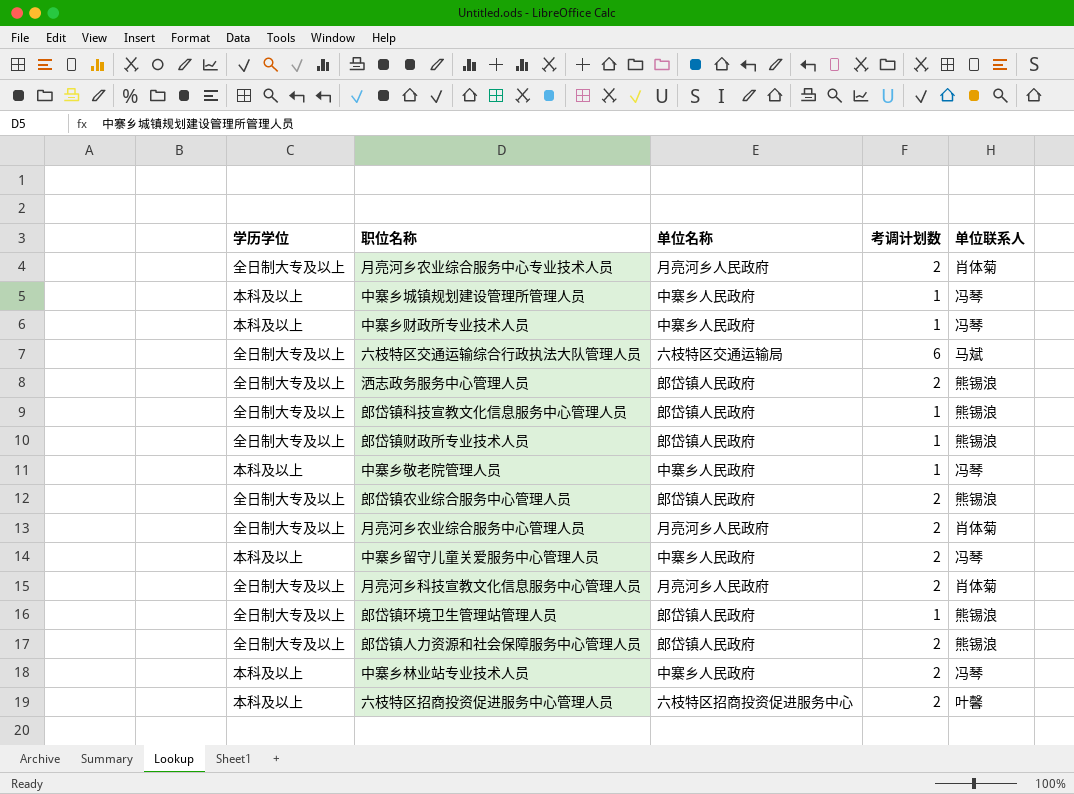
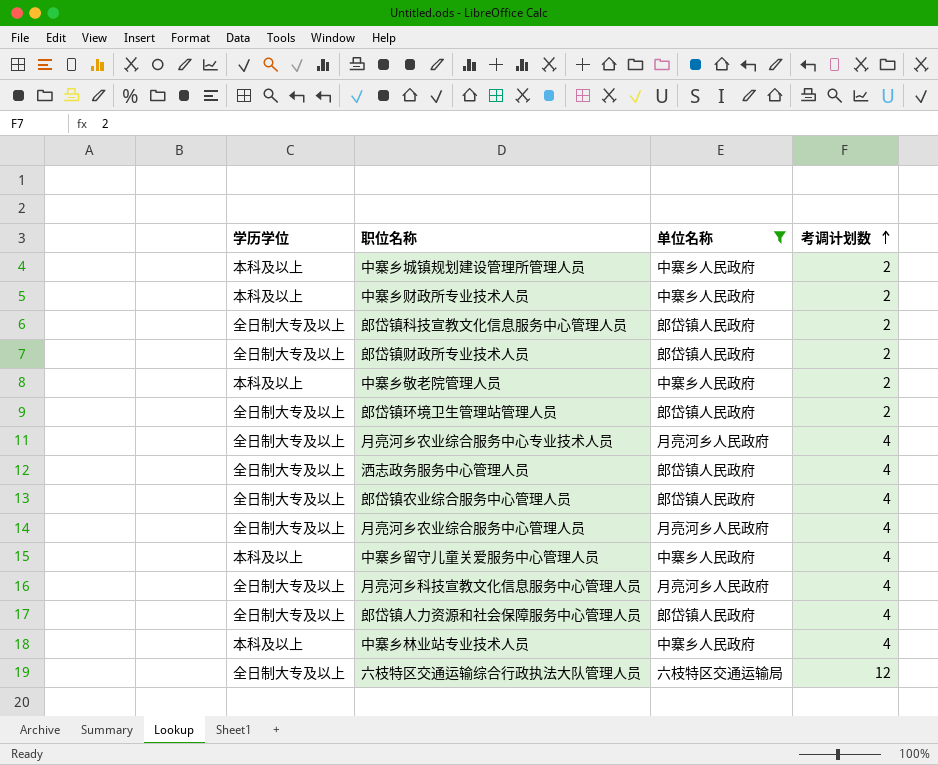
filter: none -> 单位名称 != 六枝特区招商投资促进服务中心
row order: none -> 考调计划数 ascending
column 单位联系人 | position: 5 -> none
中寨乡城镇规划建设管理所管理人员 | 考调计划数: 1 -> 2
中寨乡财政所专业技术人员 | 考调计划数: 1 -> 2
郎岱镇科技宣教文化信息服务中心管理人员 | 考调计划数: 1 -> 2
郎岱镇财政所专业技术人员 | 考调计划数: 1 -> 2
中寨乡敬老院管理人员 | 考调计划数: 1 -> 2
郎岱镇环境卫生管理站管理人员 | 考调计划数: 1 -> 2
月亮河乡农业综合服务中心专业技术人员 | 考调计划数: 2 -> 4
洒志政务服务中心管理人员 | 考调计划数: 2 -> 4
郎岱镇农业综合服务中心管理人员 | 考调计划数: 2 -> 4
月亮河乡农业综合服务中心管理人员 | 考调计划数: 2 -> 4
中寨乡留守儿童关爱服务中心管理人员 | 考调计划数: 2 -> 4
月亮河乡科技宣教文化信息服务中心管理人员 | 考调计划数: 2 -> 4
郎岱镇人力资源和社会保障服务中心管理人员 | 考调计划数: 2 -> 4
中寨乡林业站专业技术人员 | 考调计划数: 2 -> 4
六枝特区交通运输综合行政执法大队管理人员 | 考调计划数: 6 -> 12

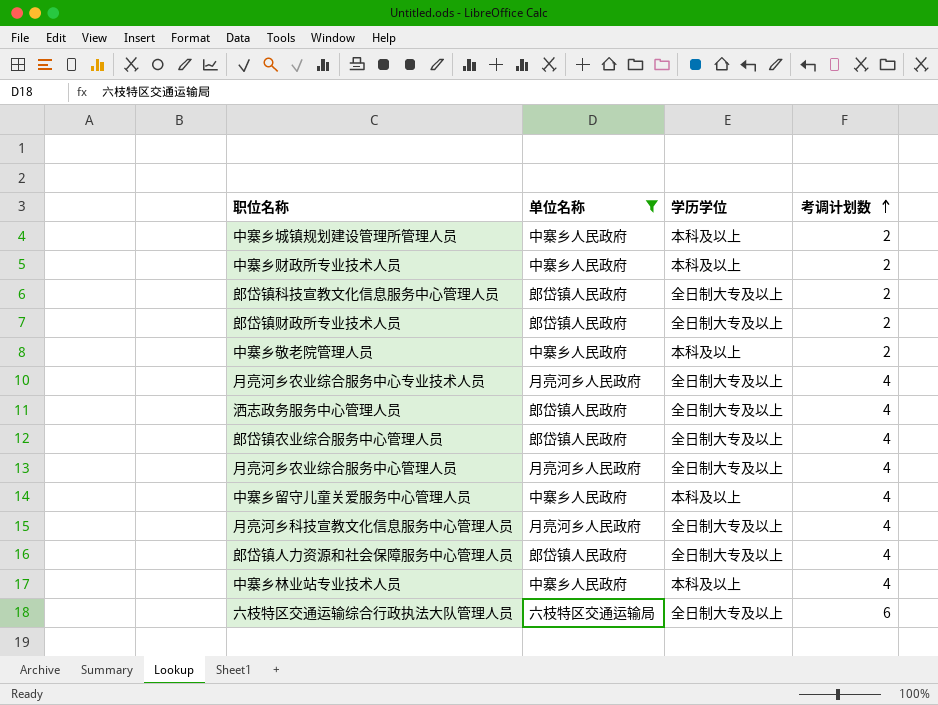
column 学历学位 | position: 1 -> 3
row 郎岱镇环境卫生管理站管理人员: 全日制大专及以上 | 郎岱镇人民政府 | 2 -> none
六枝特区交通运输综合行政执法大队管理人员 | 考调计划数: 12 -> 6

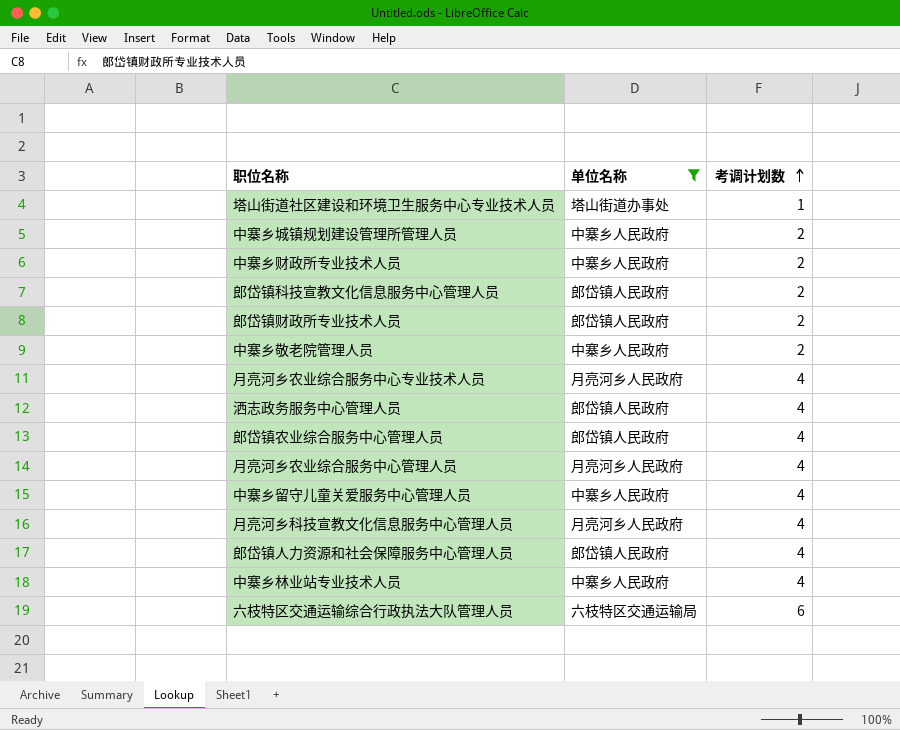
column 学历学位 | position: 3 -> none
row 塔山街道社区建设和环境卫生服务中心专业技术人员: none -> 塔山街道办事处 | 1

